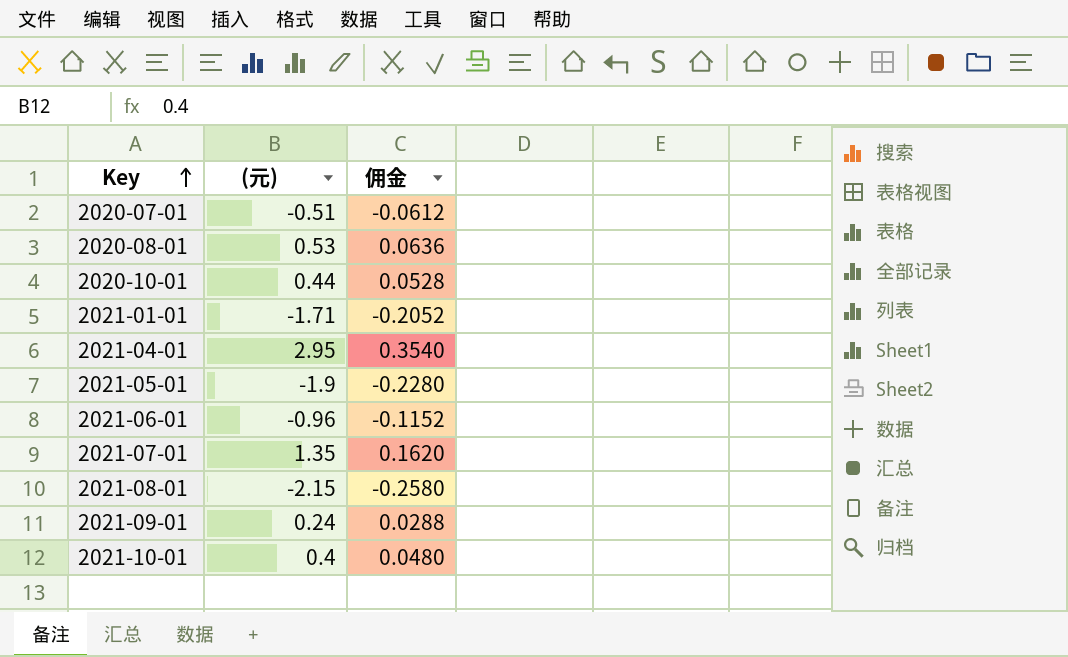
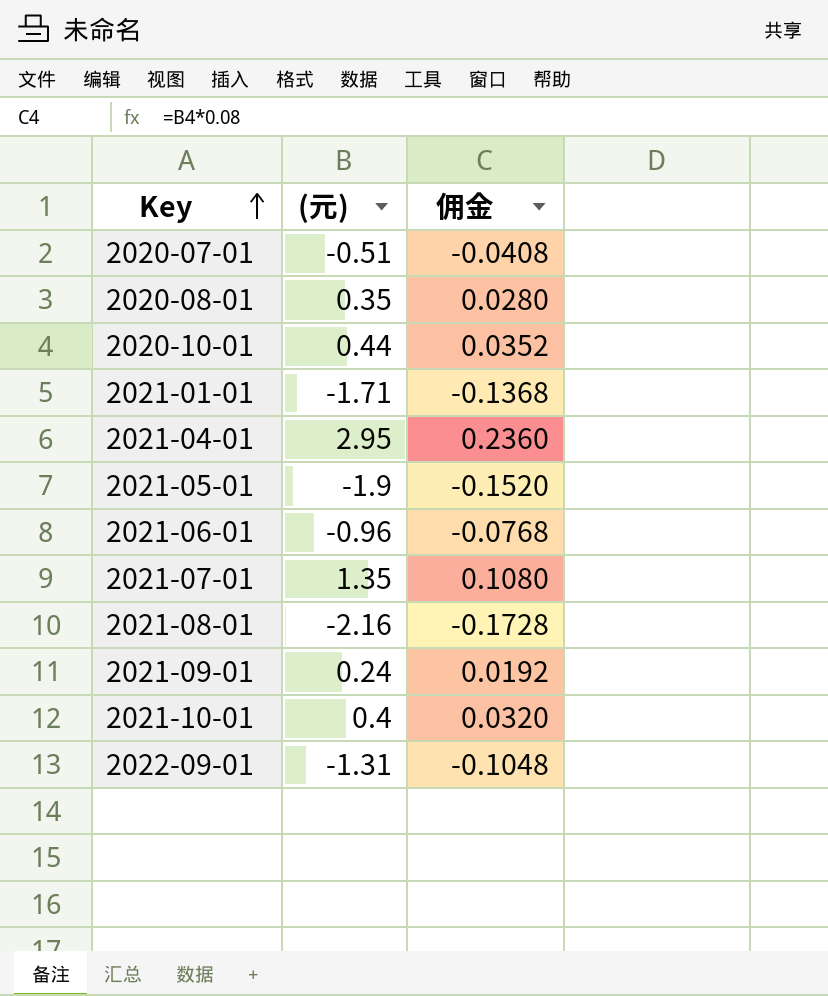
column 佣金 | formula: [(元)] * 0.12 -> [(元)] * 0.08
2020-08-01 | (元): 0.53 -> 0.35
2021-08-01 | (元): -2.15 -> -2.16
row 2022-09-01: none -> -1.31 | -0.1048

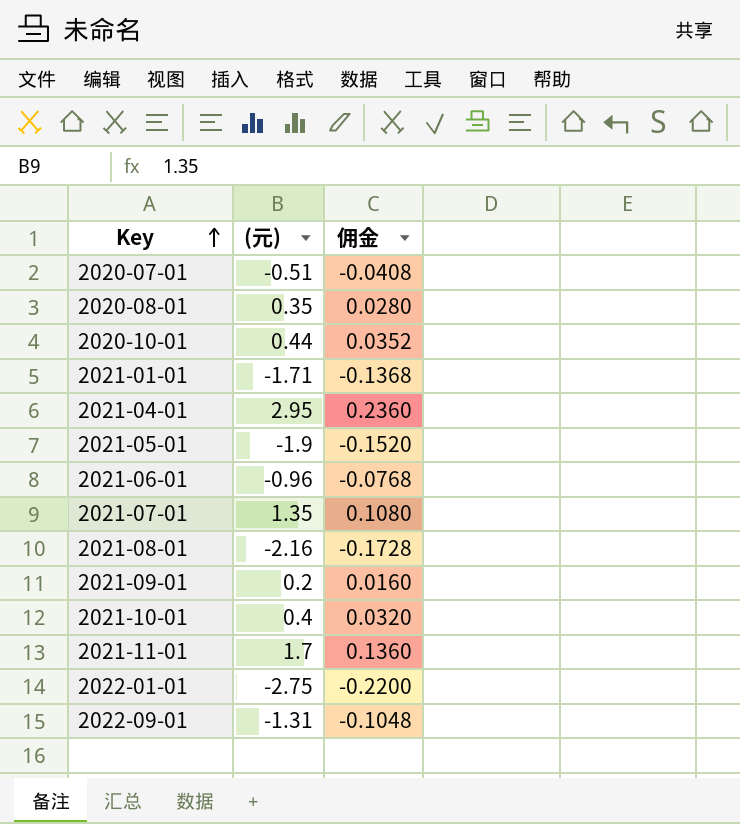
2021-09-01 | (元): 0.24 -> 0.2
2021-09-01 | 佣金: 0.0192 -> 0.0160
row 2021-11-01: none -> 1.7 | 0.1360
row 2022-01-01: none -> -2.75 | -0.2200

